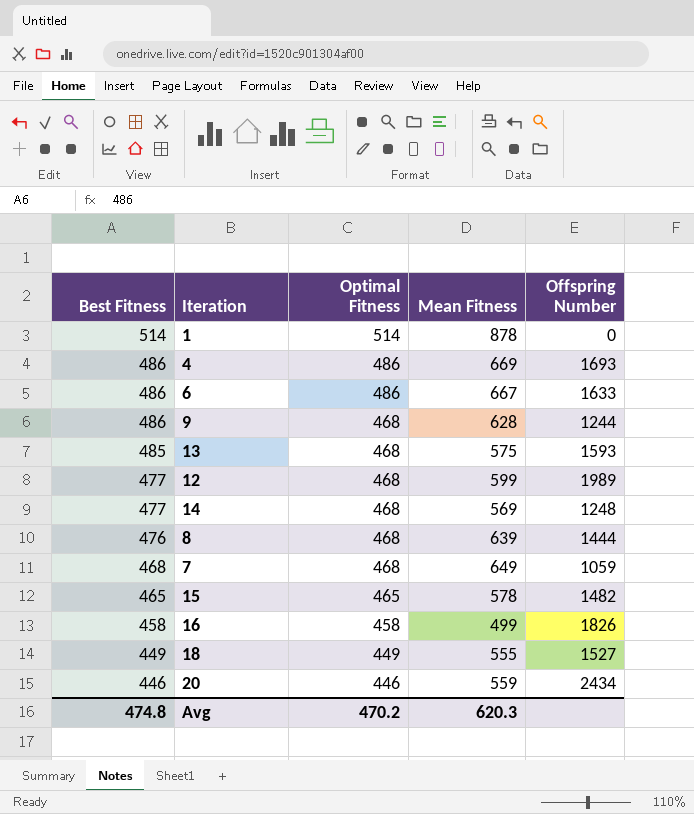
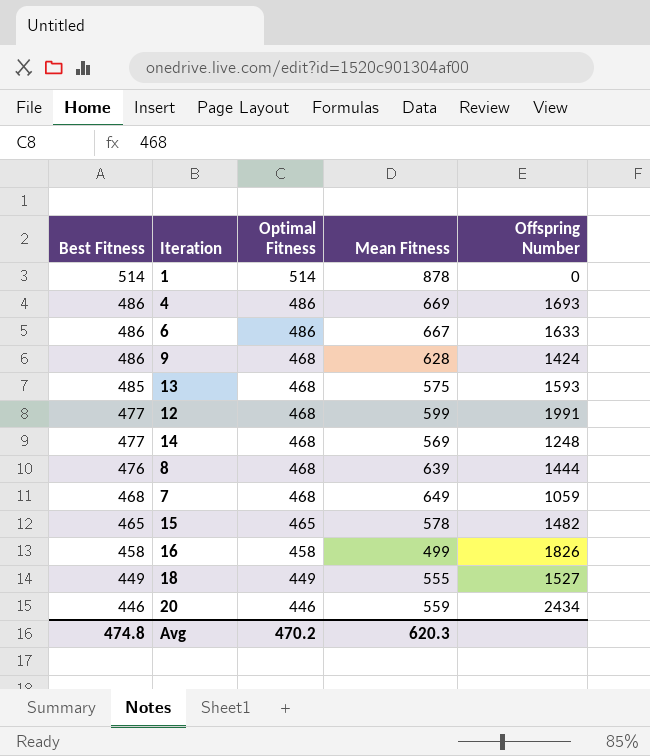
9 | Offspring Number: 1244 -> 1424
12 | Offspring Number: 1989 -> 1991

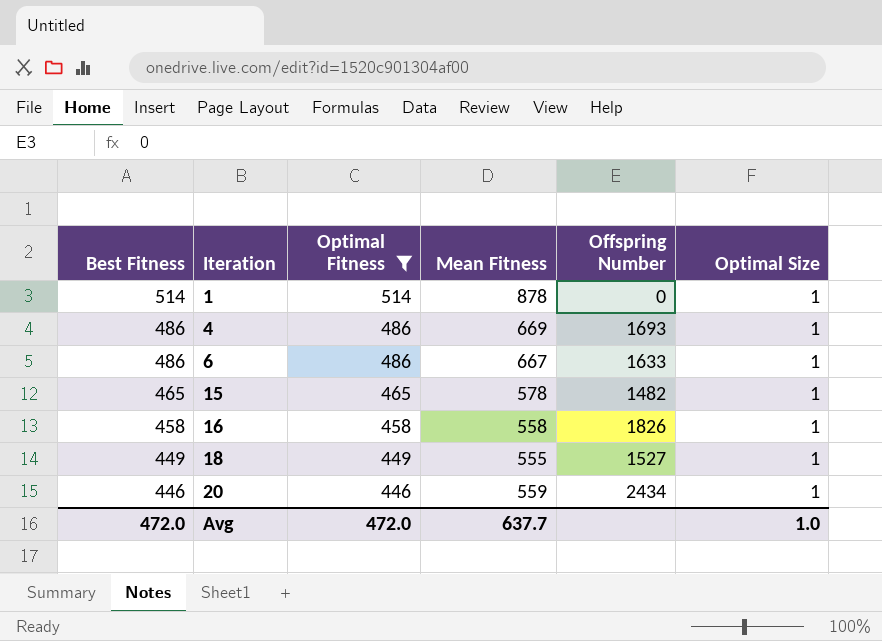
filter: none -> Optimal Fitness != 468
column Optimal Size | position: none -> 6
16 | Mean Fitness: 499 -> 558
Avg | Best Fitness: 474.8 -> 472.0
Avg | Optimal Fitness: 470.2 -> 472.0
Avg | Mean Fitness: 620.3 -> 637.7

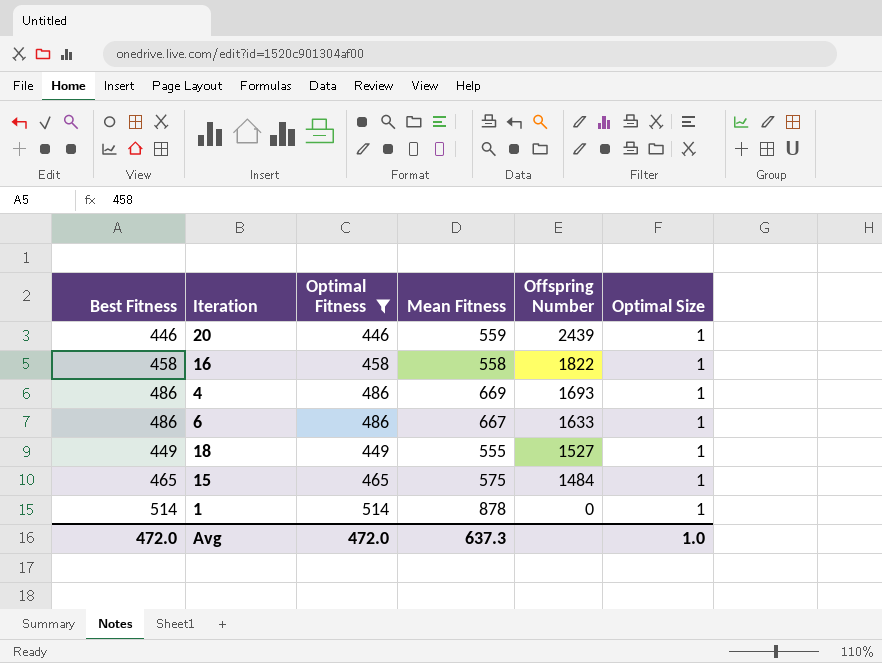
row order: Best Fitness descending -> Offspring Number descending
20 | Offspring Number: 2434 -> 2439
16 | Offspring Number: 1826 -> 1822
15 | Mean Fitness: 578 -> 575
15 | Offspring Number: 1482 -> 1484
Avg | Mean Fitness: 637.7 -> 637.3

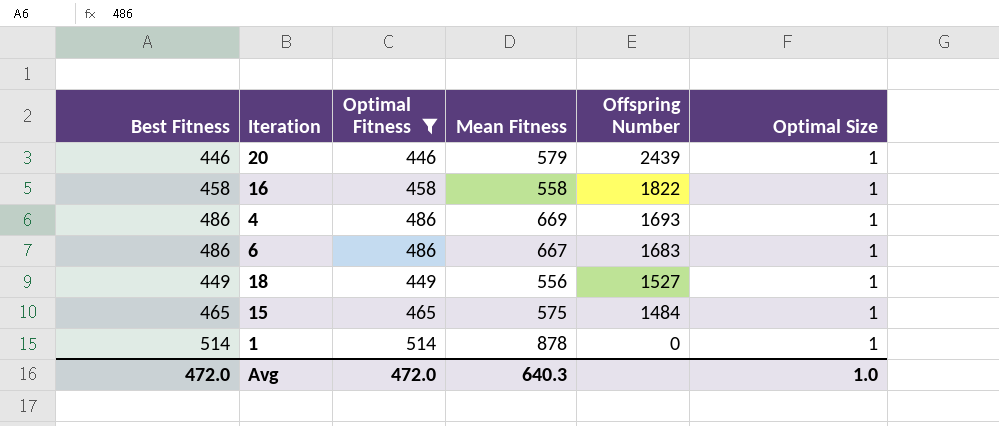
20 | Mean Fitness: 559 -> 579
6 | Offspring Number: 1633 -> 1683
18 | Mean Fitness: 555 -> 556
Avg | Mean Fitness: 637.3 -> 640.3

